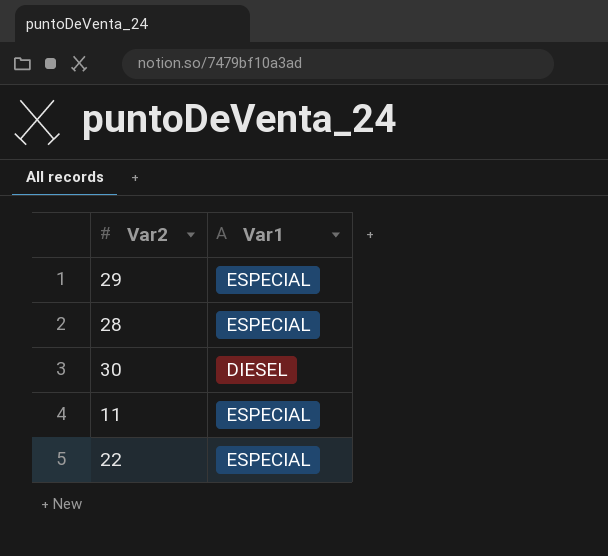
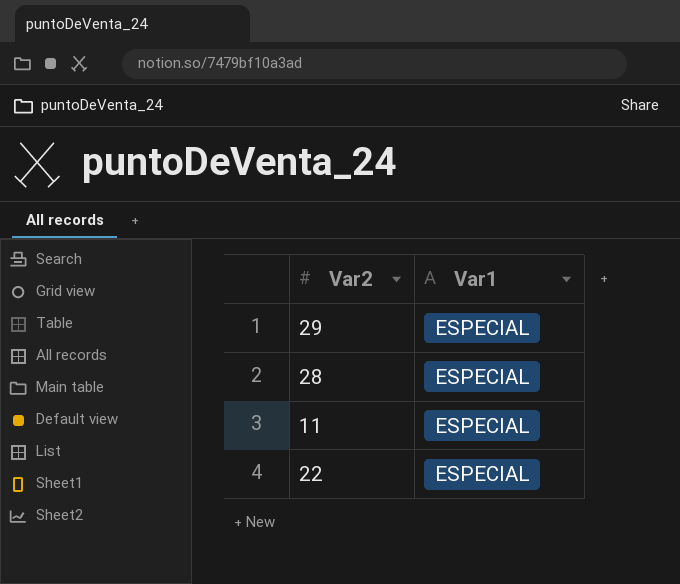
row 30: DIESEL -> none

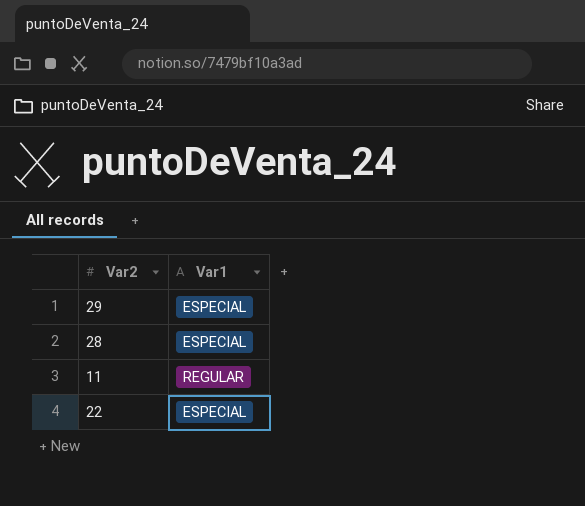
11 | Var1: ESPECIAL -> REGULAR

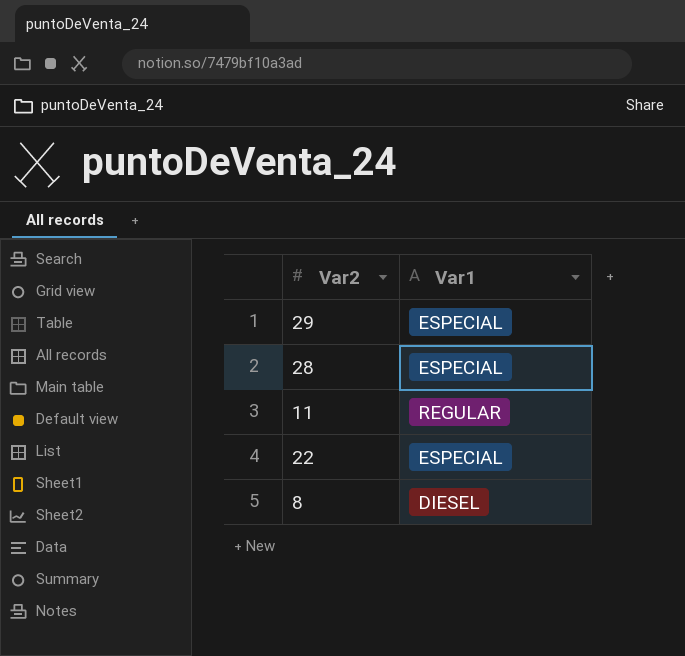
row 8: none -> DIESEL

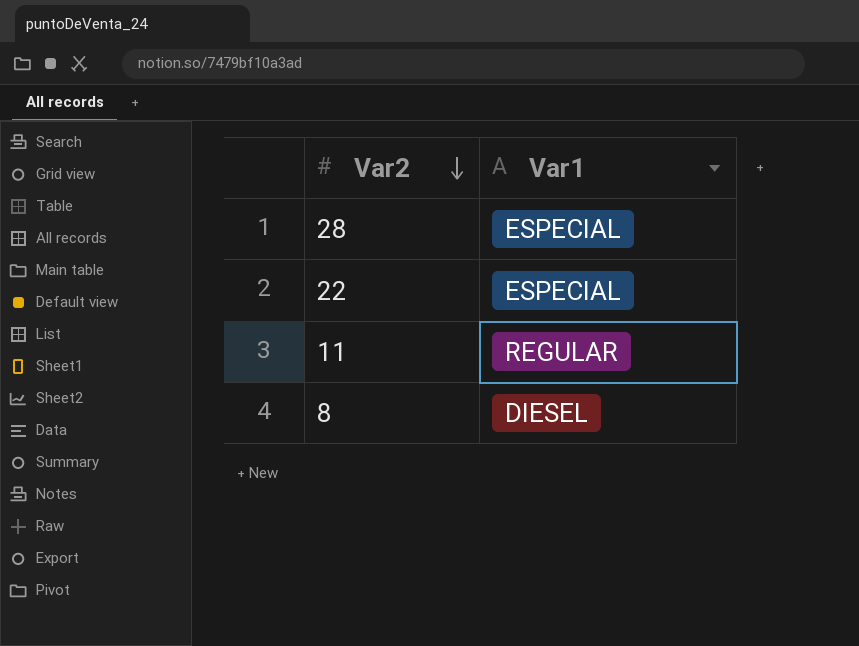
row order: none -> Var2 descending
row 29: ESPECIAL -> none

